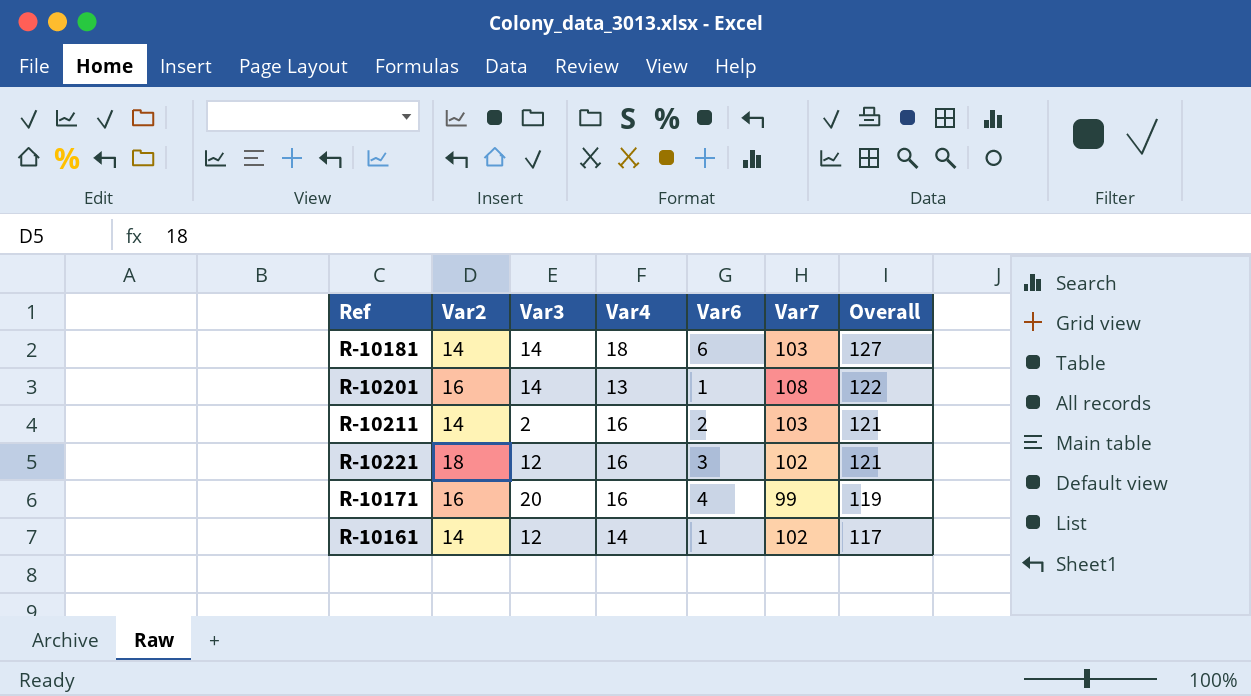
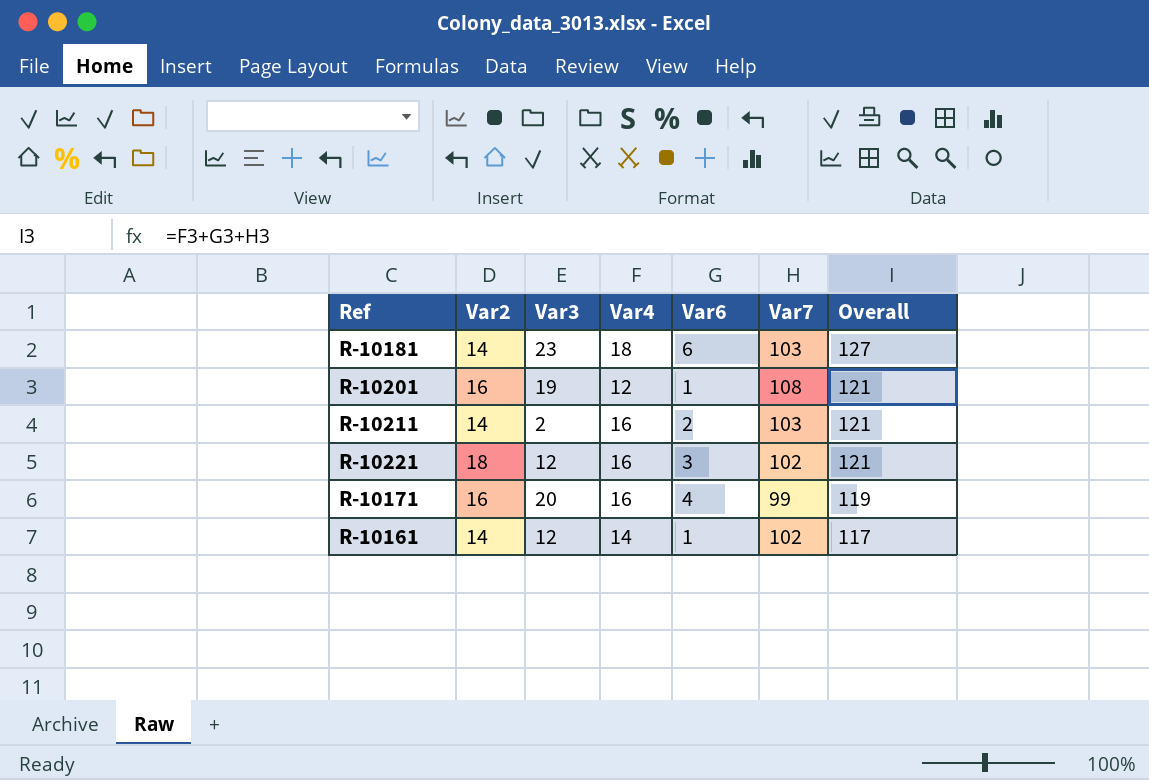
R-10181 | Var3: 14 -> 23
R-10201 | Var3: 14 -> 19
R-10201 | Var4: 13 -> 12
R-10201 | Overall: 122 -> 121

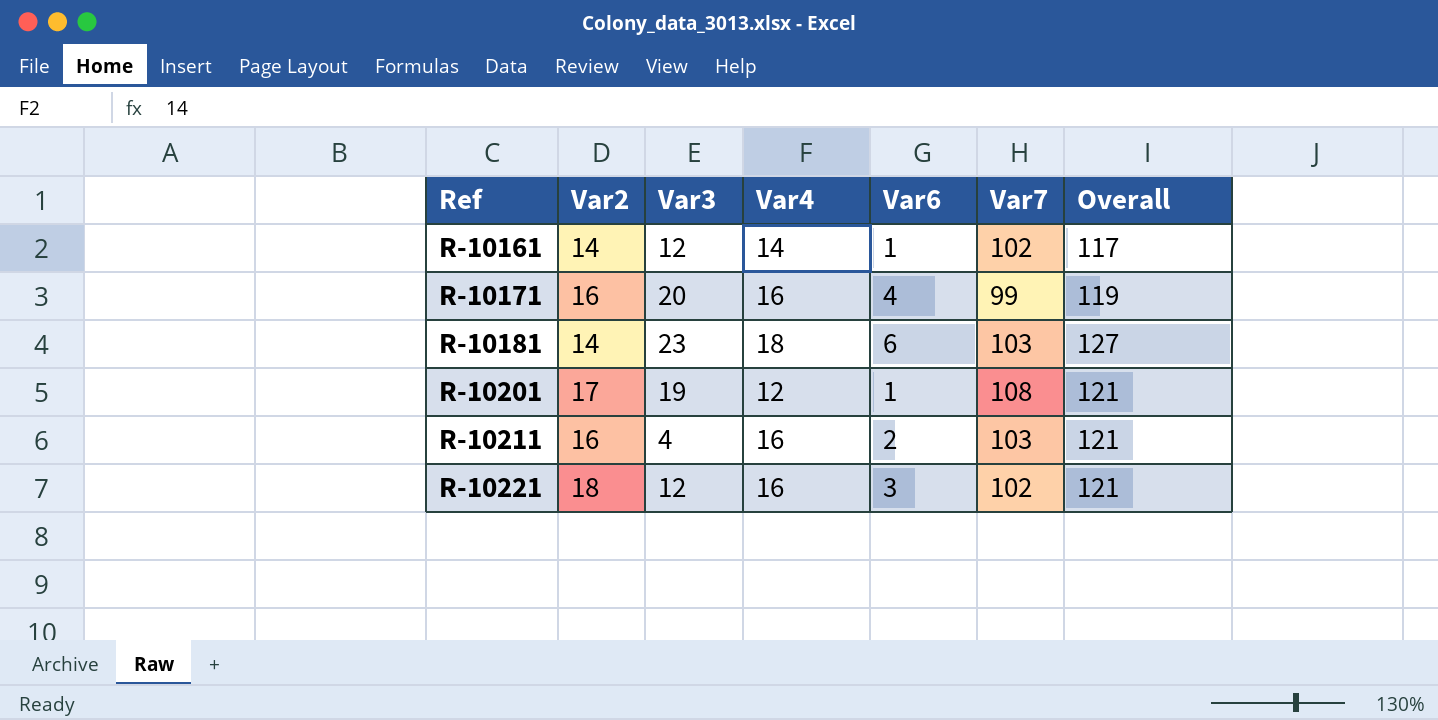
row order: Overall descending -> Ref ascending
R-10201 | Var2: 16 -> 17
R-10211 | Var2: 14 -> 16
R-10211 | Var3: 2 -> 4

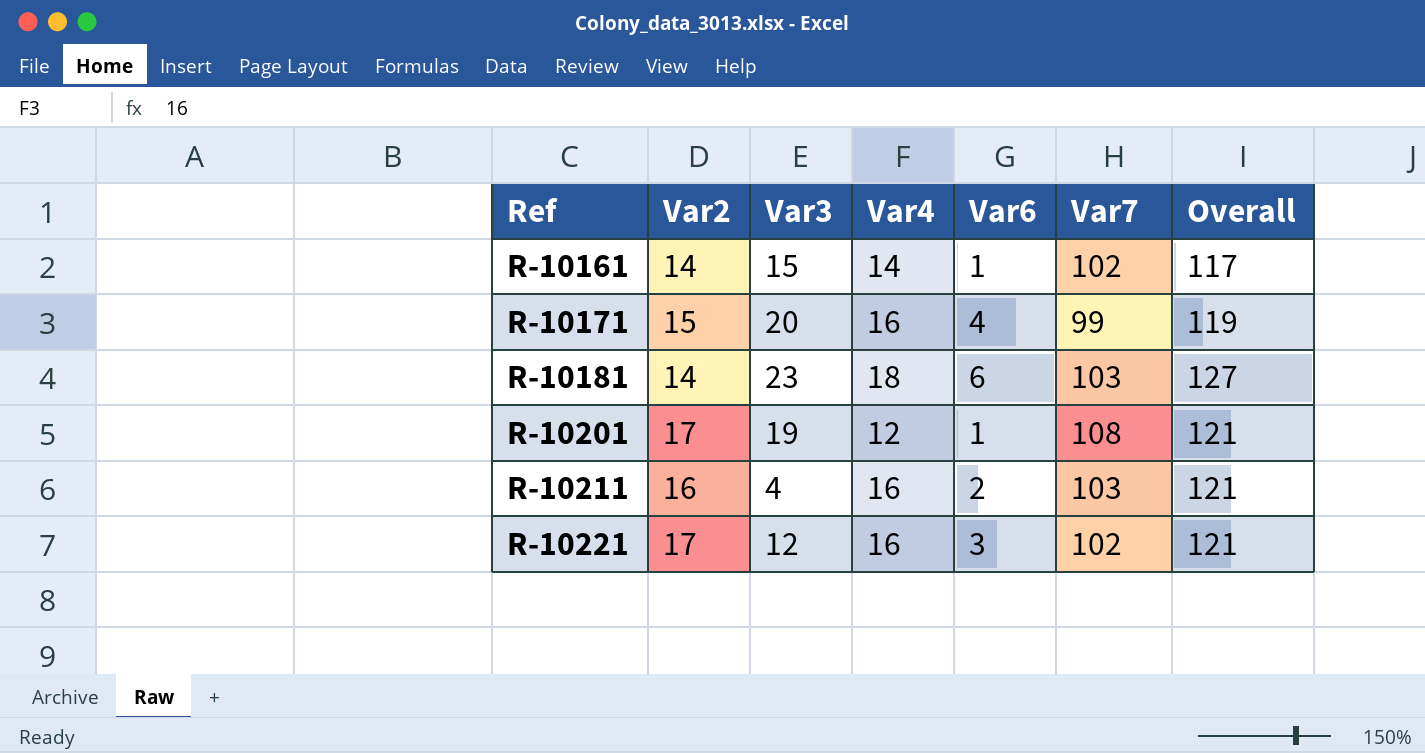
R-10161 | Var3: 12 -> 15
R-10171 | Var2: 16 -> 15
R-10221 | Var2: 18 -> 17

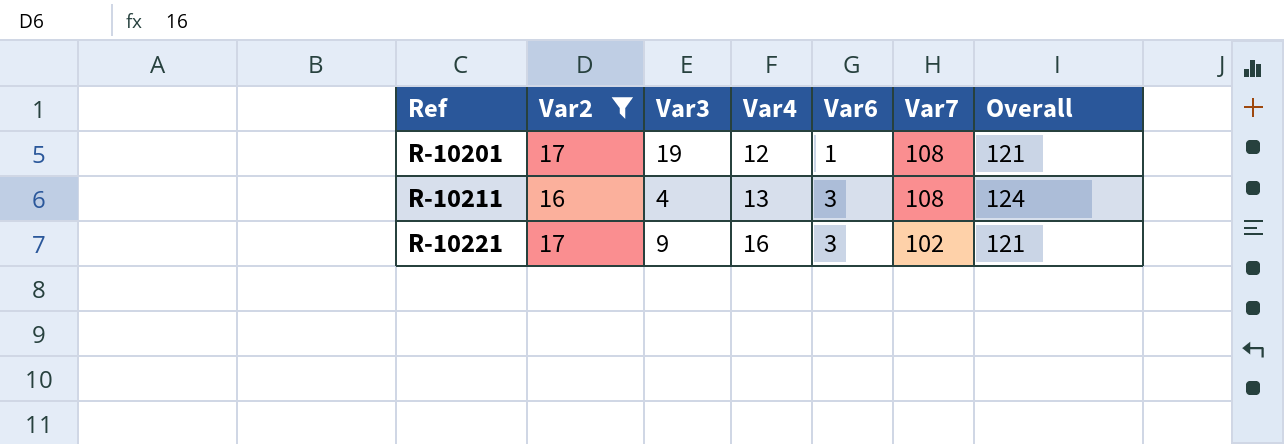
filter: none -> Var2 >= 16
R-10211 | Var4: 16 -> 13
R-10211 | Var6: 2 -> 3
R-10211 | Var7: 103 -> 108
R-10211 | Overall: 121 -> 124
R-10221 | Var3: 12 -> 9

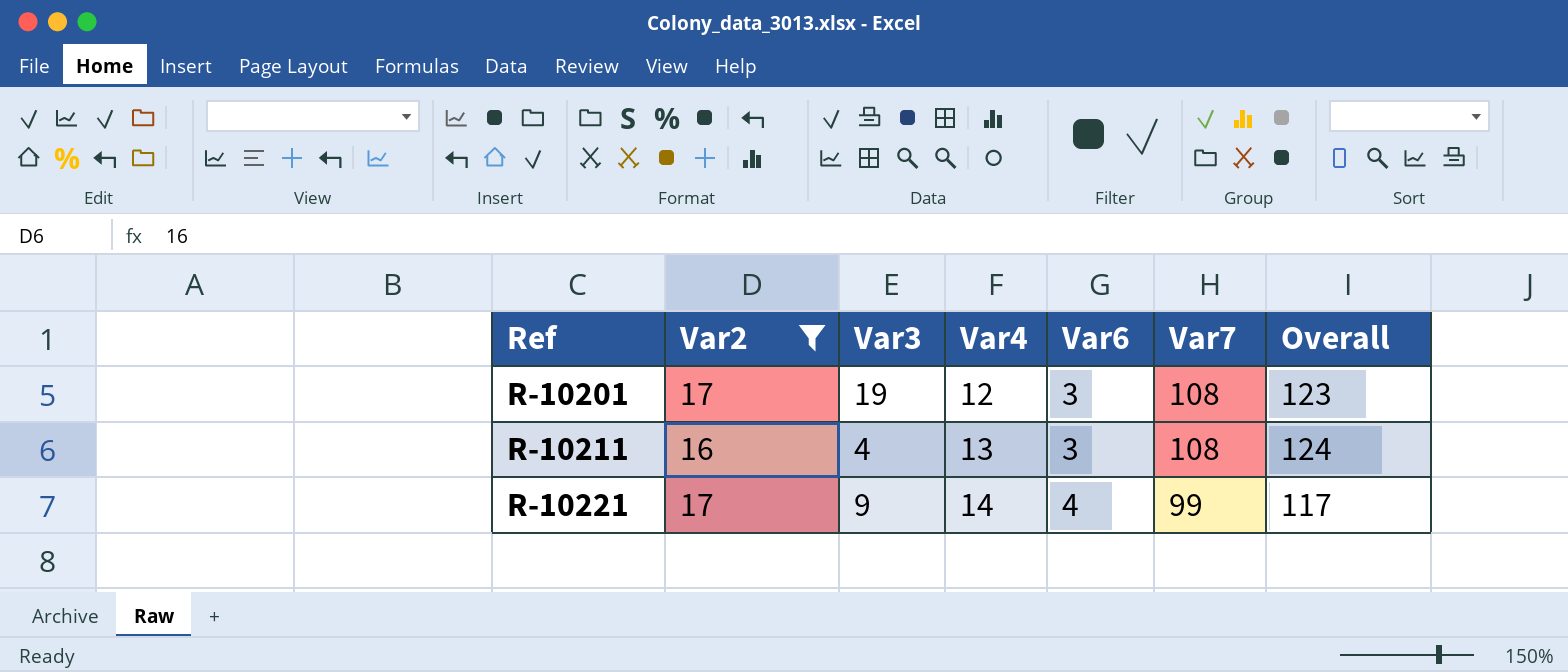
R-10201 | Var6: 1 -> 3
R-10201 | Overall: 121 -> 123
R-10221 | Var4: 16 -> 14
R-10221 | Var6: 3 -> 4
R-10221 | Var7: 102 -> 99
R-10221 | Overall: 121 -> 117

